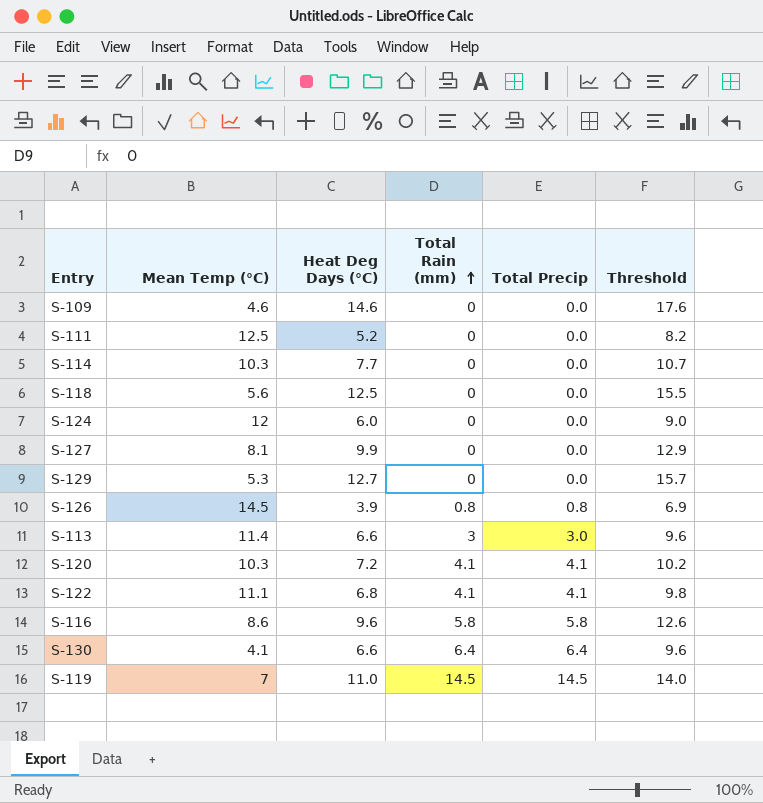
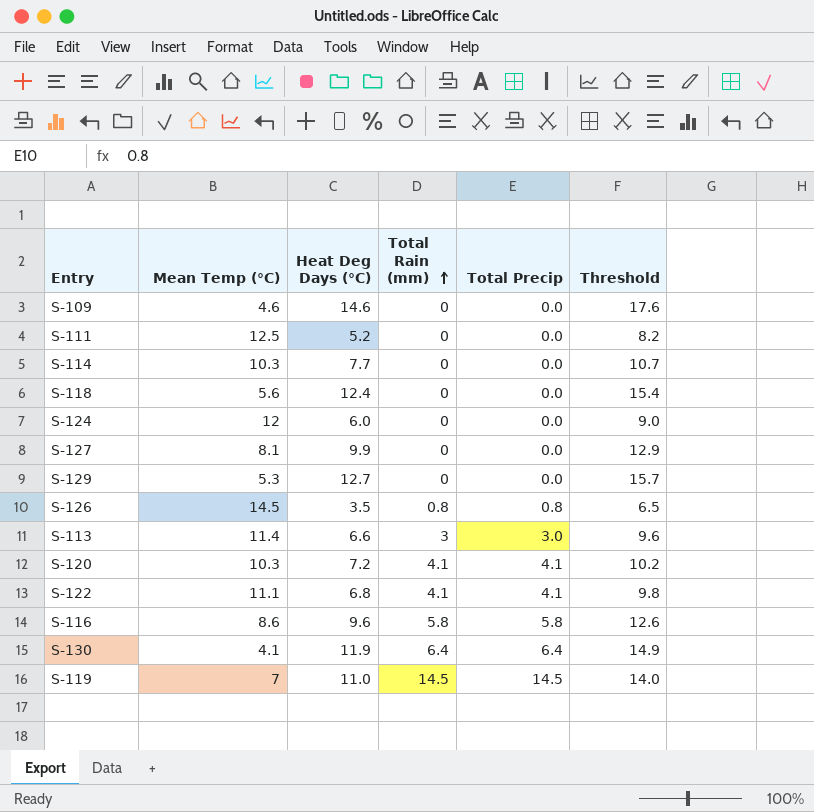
S-118 | Heat Deg Days (°C): 12.5 -> 12.4
S-118 | Threshold: 15.5 -> 15.4
S-126 | Heat Deg Days (°C): 3.9 -> 3.5
S-126 | Threshold: 6.9 -> 6.5
S-130 | Heat Deg Days (°C): 6.6 -> 11.9
S-130 | Threshold: 9.6 -> 14.9

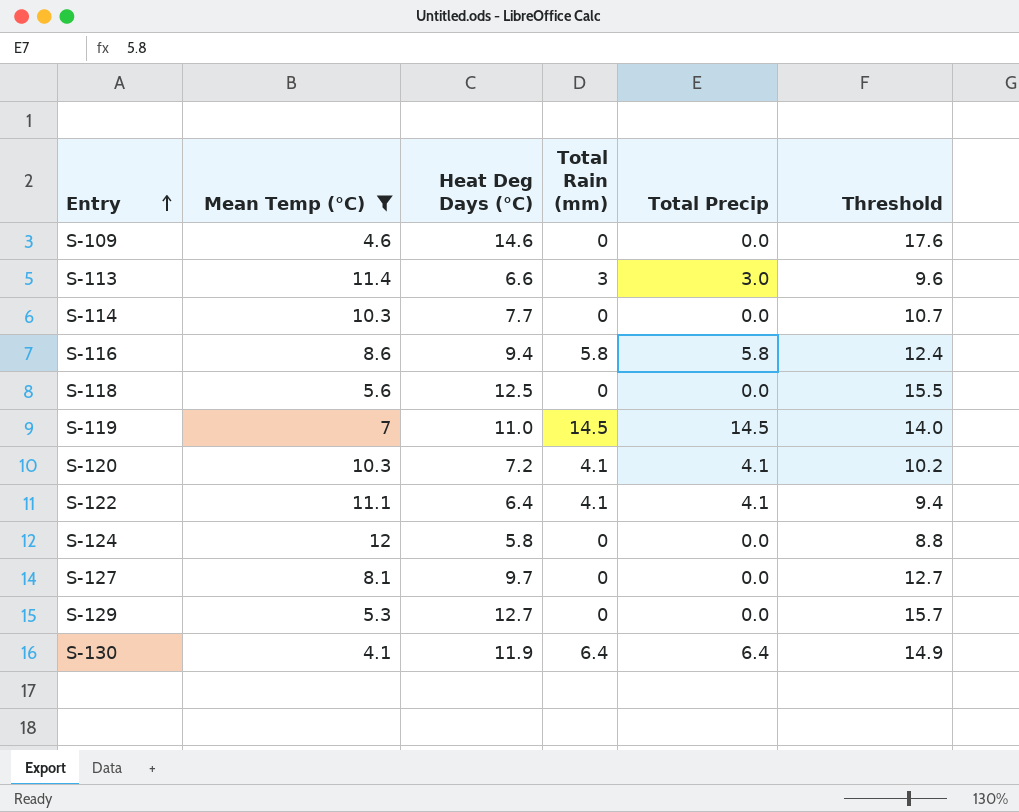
filter: none -> Mean Temp (°C) <= 12
row order: Total Rain (mm) ascending -> Entry ascending
S-116 | Heat Deg Days (°C): 9.6 -> 9.4
S-116 | Threshold: 12.6 -> 12.4
S-118 | Heat Deg Days (°C): 12.4 -> 12.5
S-118 | Threshold: 15.4 -> 15.5
S-122 | Heat Deg Days (°C): 6.8 -> 6.4
S-122 | Threshold: 9.8 -> 9.4
S-124 | Heat Deg Days (°C): 6.0 -> 5.8
S-124 | Threshold: 9.0 -> 8.8
S-127 | Heat Deg Days (°C): 9.9 -> 9.7
S-127 | Threshold: 12.9 -> 12.7

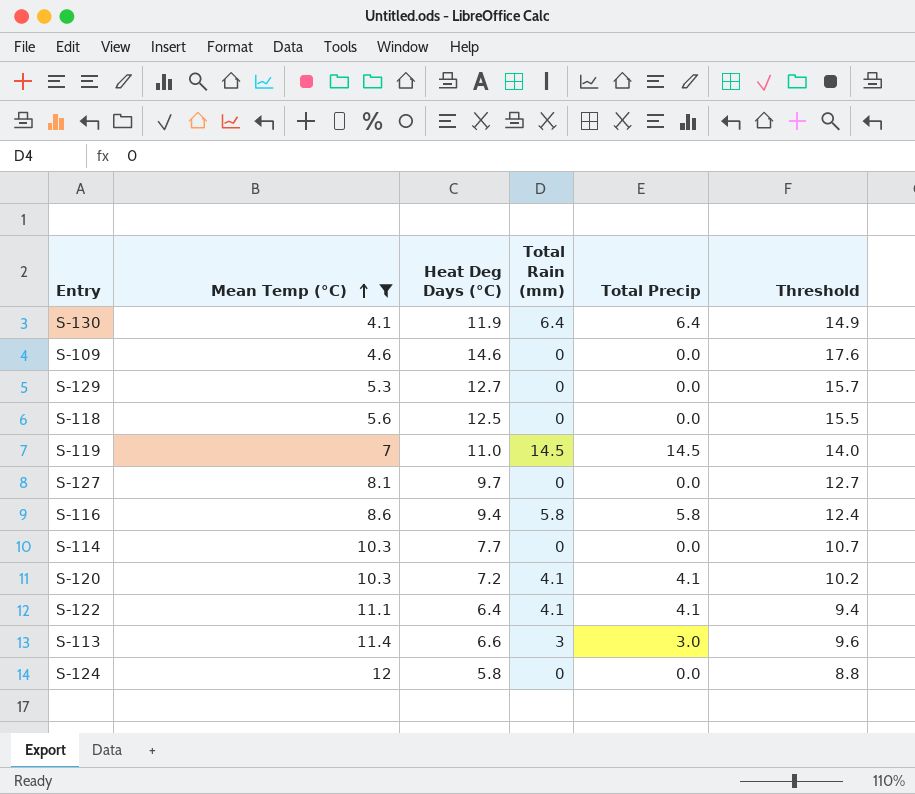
row order: Entry ascending -> Mean Temp (°C) ascending

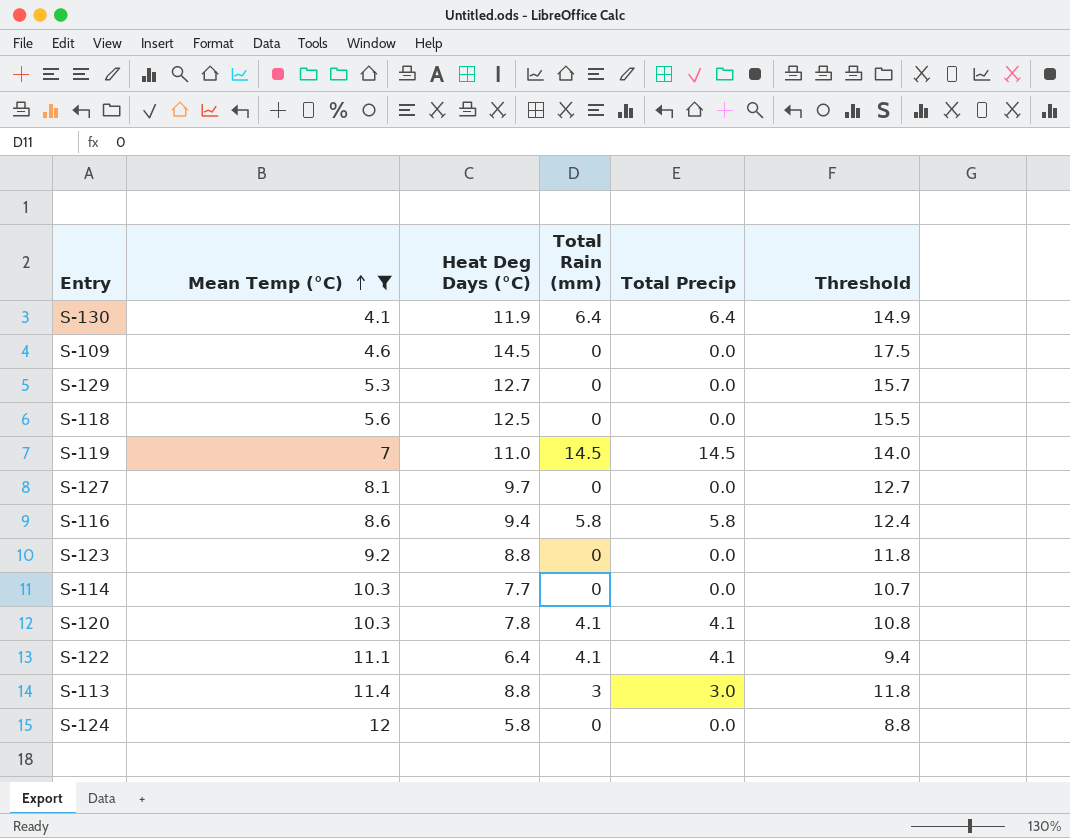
S-109 | Heat Deg Days (°C): 14.6 -> 14.5
S-109 | Threshold: 17.6 -> 17.5
row S-123: none -> 9.2 | 8.8 | 0 | 0.0 | 11.8
S-120 | Heat Deg Days (°C): 7.2 -> 7.8
S-120 | Threshold: 10.2 -> 10.8
S-113 | Heat Deg Days (°C): 6.6 -> 8.8
S-113 | Threshold: 9.6 -> 11.8

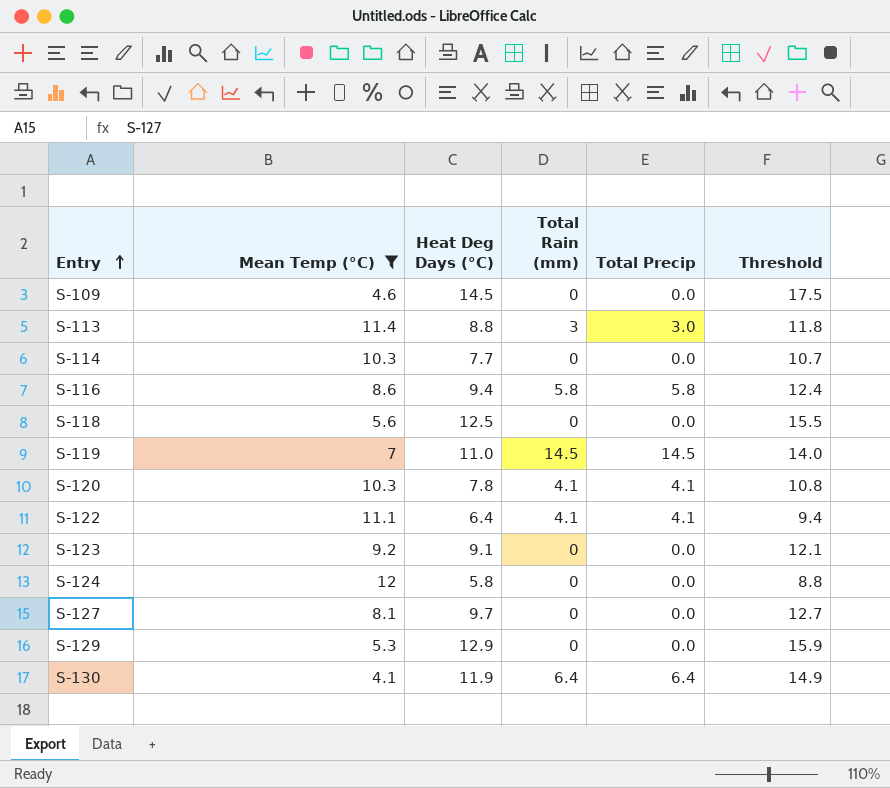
row order: Mean Temp (°C) ascending -> Entry ascending
S-123 | Heat Deg Days (°C): 8.8 -> 9.1
S-123 | Threshold: 11.8 -> 12.1
S-129 | Heat Deg Days (°C): 12.7 -> 12.9
S-129 | Threshold: 15.7 -> 15.9

